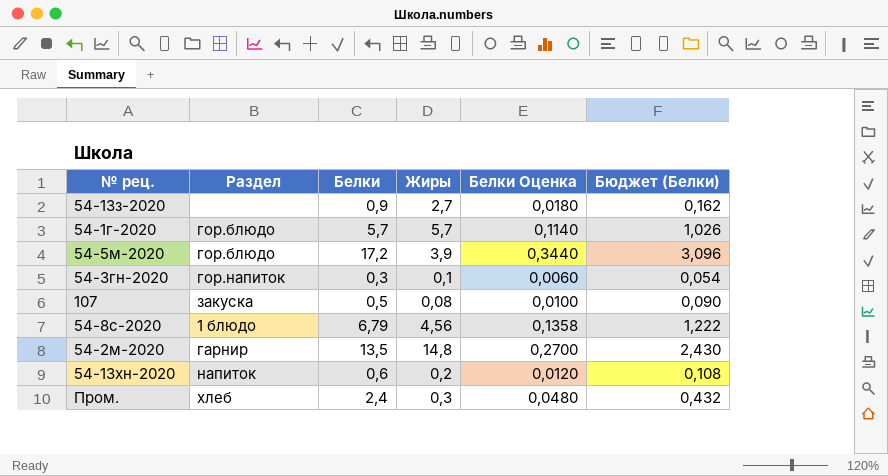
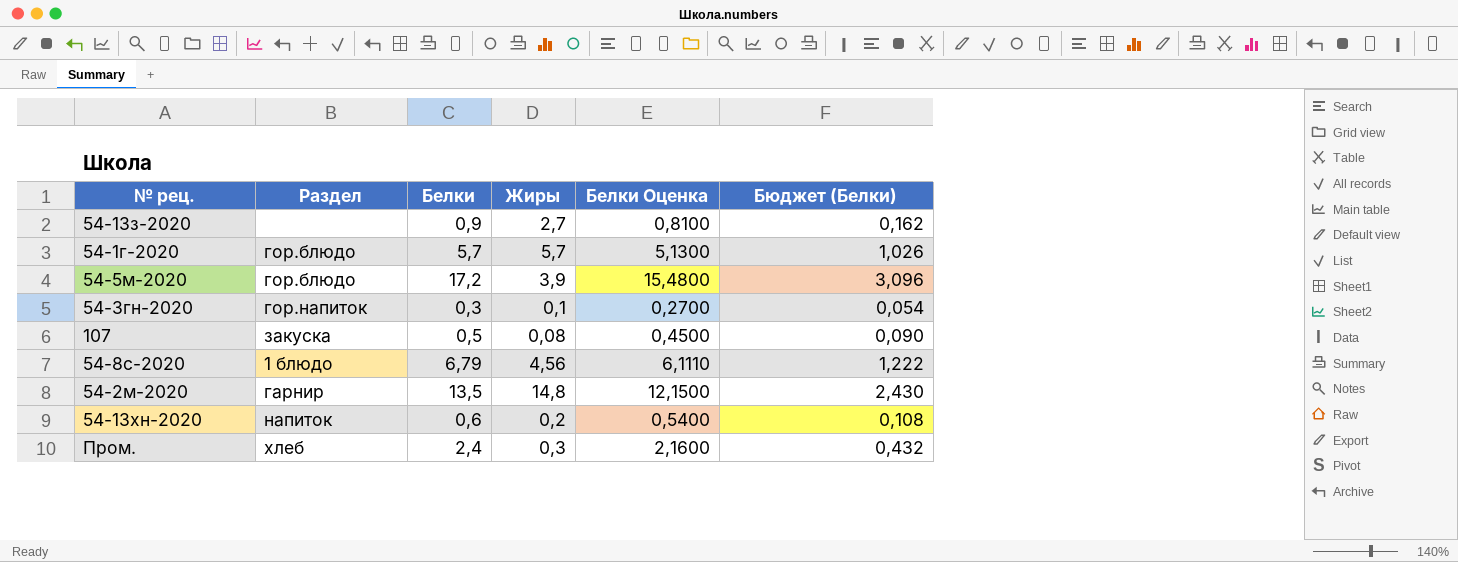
column Белки Оценка | formula: [Белки] * 0,02 -> [Белки] * 0,9

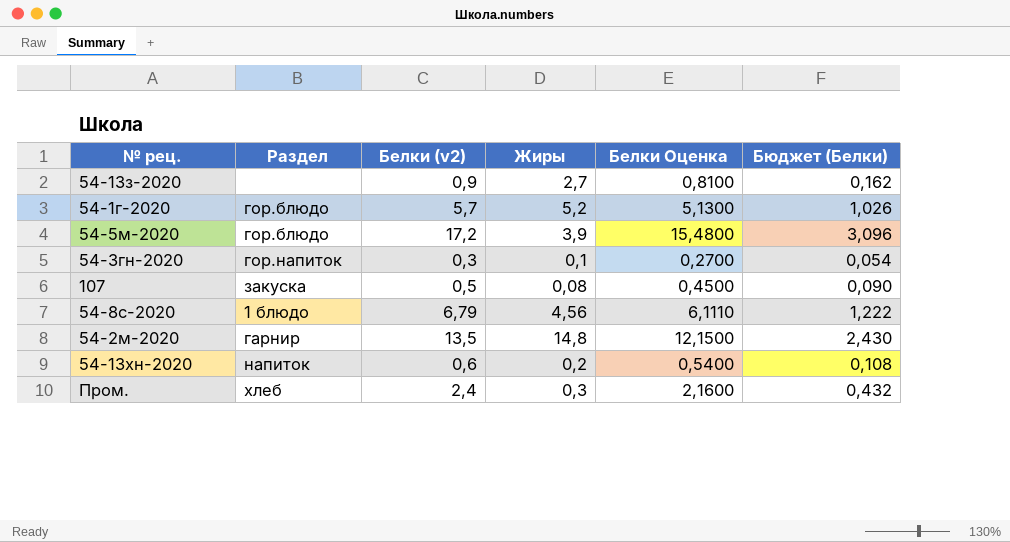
column name: Белки -> Белки (v2)
54-1г-2020 | Жиры: 5,7 -> 5,2

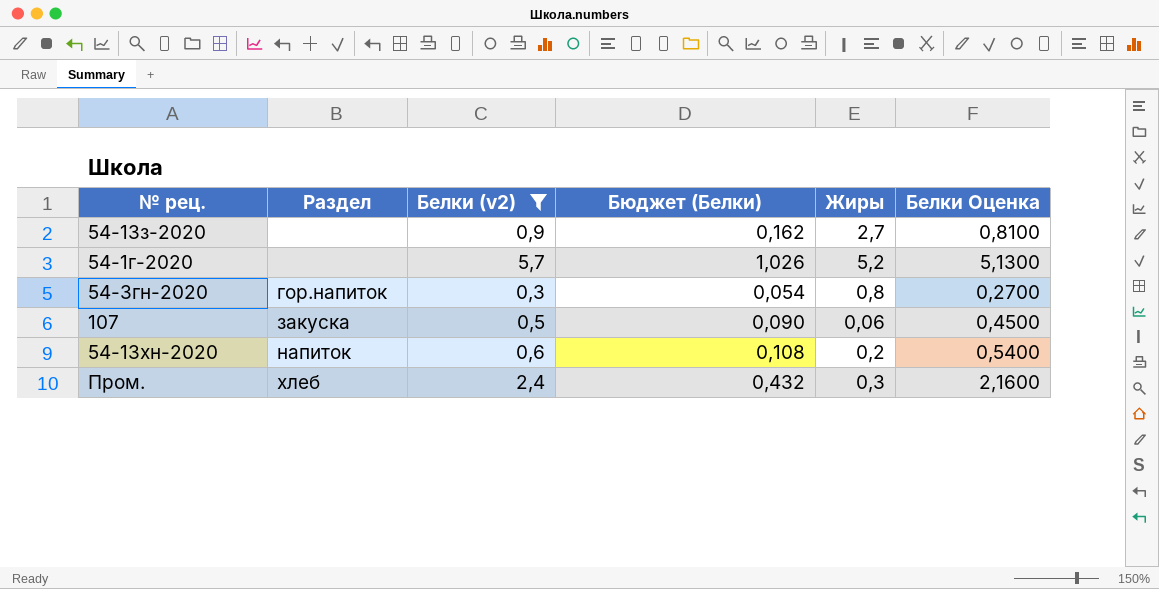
filter: none -> Белки (v2) <= 5,7
column Бюджет (Белки) | position: 6 -> 4
54-1г-2020 | Раздел: гор.блюдо -> none
54-3гн-2020 | Жиры: 0,1 -> 0,8
107 | Жиры: 0,08 -> 0,06

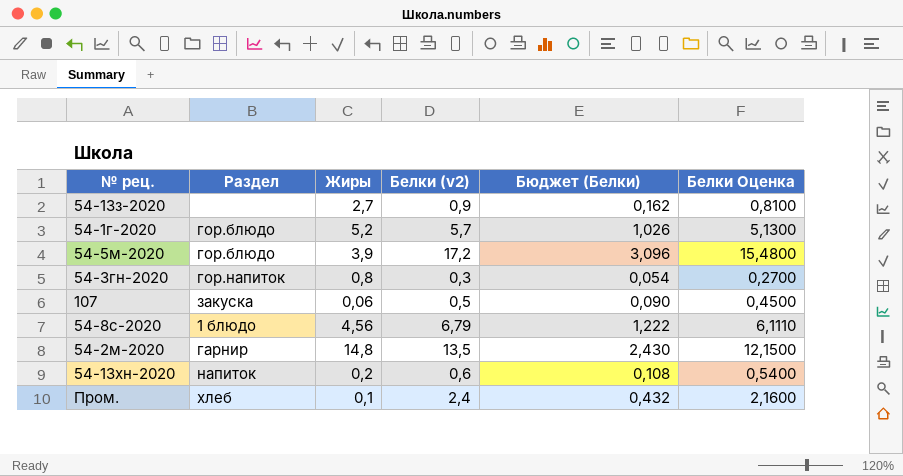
filter: Белки (v2) <= 5,7 -> none
column Жиры | position: 5 -> 3
54-1г-2020 | Раздел: none -> гор.блюдо
Пром. | Жиры: 0,3 -> 0,1

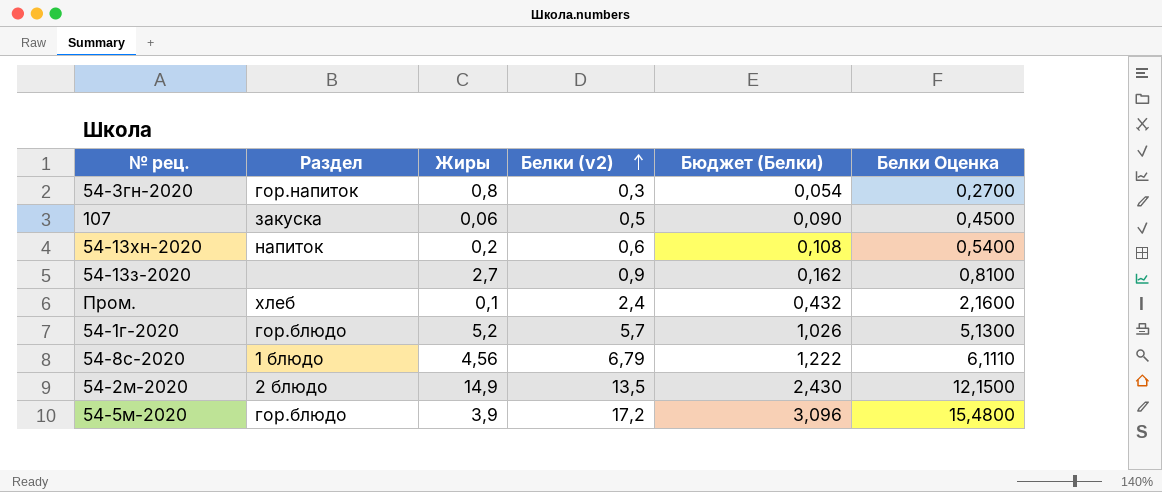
row order: none -> Белки (v2) ascending
54-2м-2020 | Раздел: гарнир -> 2 блюдо
54-2м-2020 | Жиры: 14,8 -> 14,9

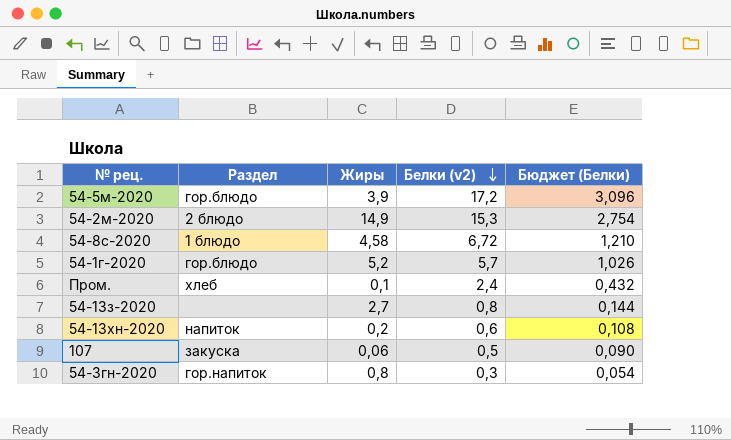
row order: Белки (v2) ascending -> Белки (v2) descending
column Белки Оценка | formula: [Белки (v2)] * 0,9 -> none
54-2м-2020 | Белки (v2): 13,5 -> 15,3
54-2м-2020 | Бюджет (Белки): 2,430 -> 2,754
54-8с-2020 | Жиры: 4,56 -> 4,58
54-8с-2020 | Белки (v2): 6,79 -> 6,72
54-8с-2020 | Бюджет (Белки): 1,222 -> 1,210
54-13з-2020 | Белки (v2): 0,9 -> 0,8
54-13з-2020 | Бюджет (Белки): 0,162 -> 0,144

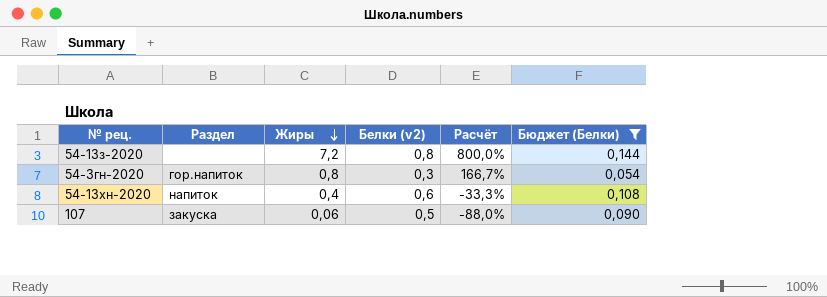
filter: none -> Бюджет (Белки) <= 0,144
row order: Белки (v2) descending -> Жиры descending
column Расчёт | formula: none -> ([Жиры] - [Белки (v2)]) / [Белки (v2)]
54-13з-2020 | Жиры: 2,7 -> 7,2
54-13хн-2020 | Жиры: 0,2 -> 0,4

